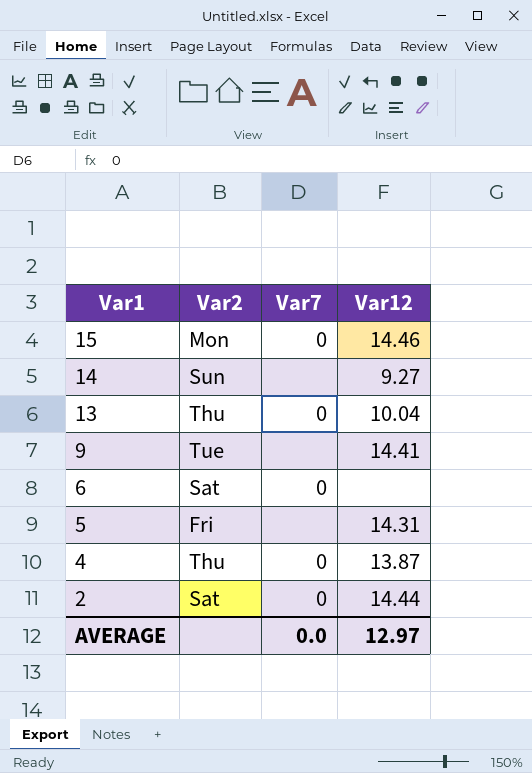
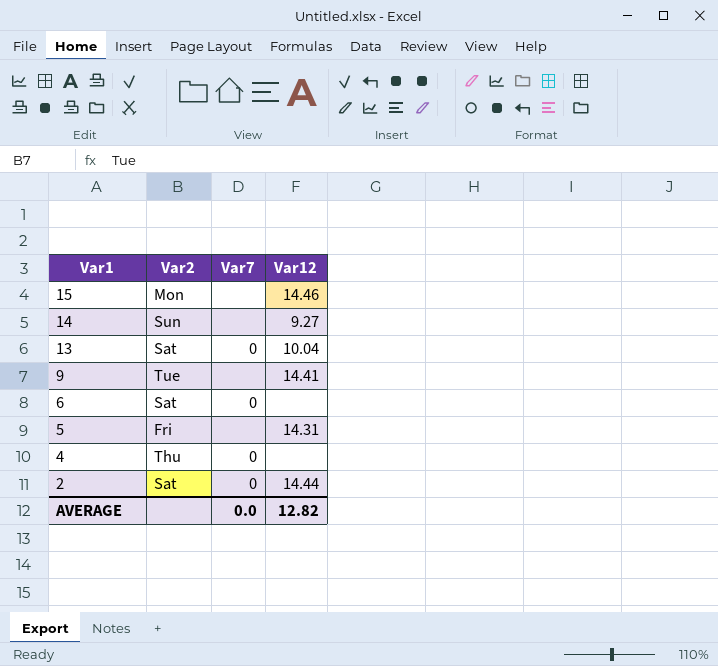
15 | Var7: 0 -> none
13 | Var2: Thu -> Sat
4 | Var12: 13.87 -> none
AVERAGE | Var12: 12.97 -> 12.82

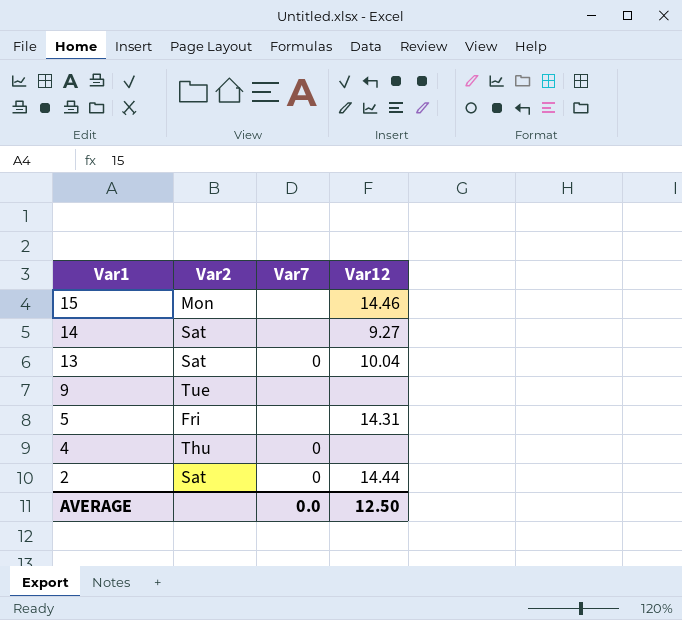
row 6: Sat | 0 | none -> none
14 | Var2: Sun -> Sat
9 | Var12: 14.41 -> none
AVERAGE | Var12: 12.82 -> 12.50

